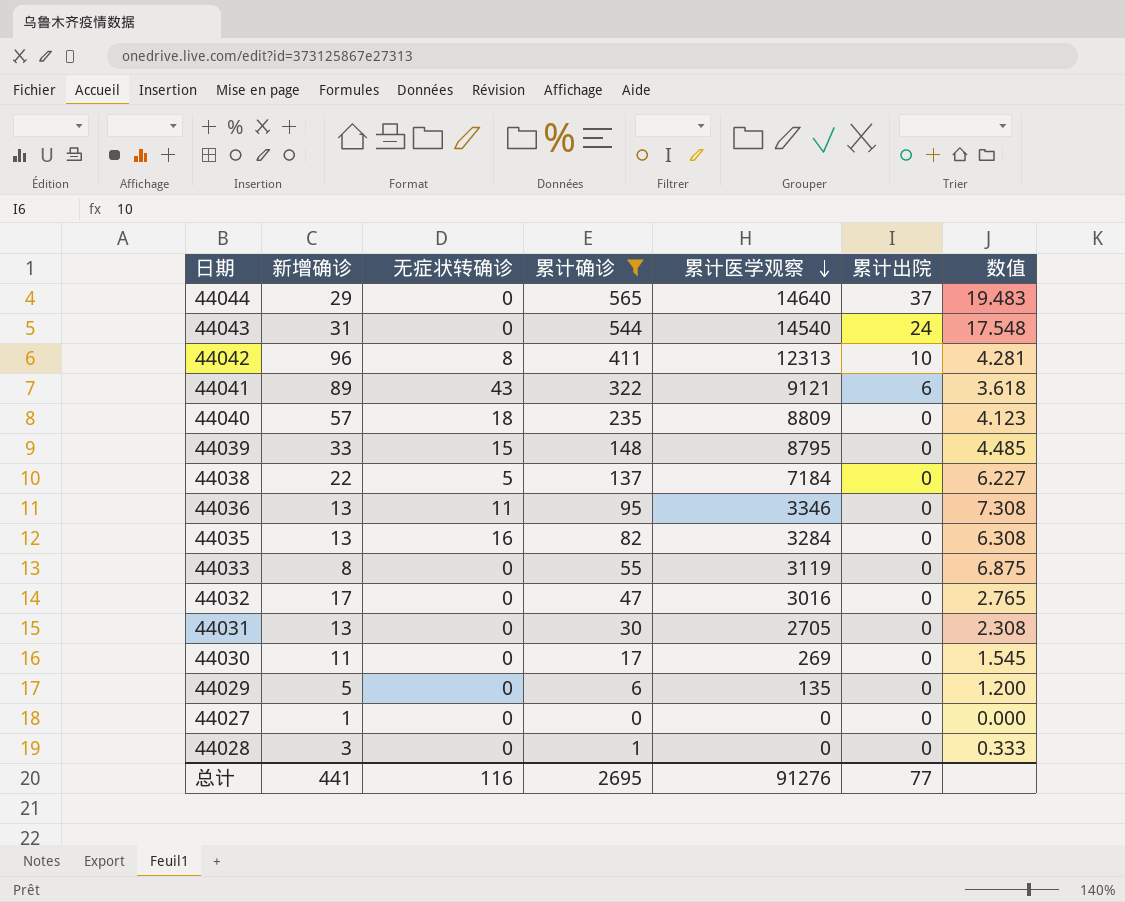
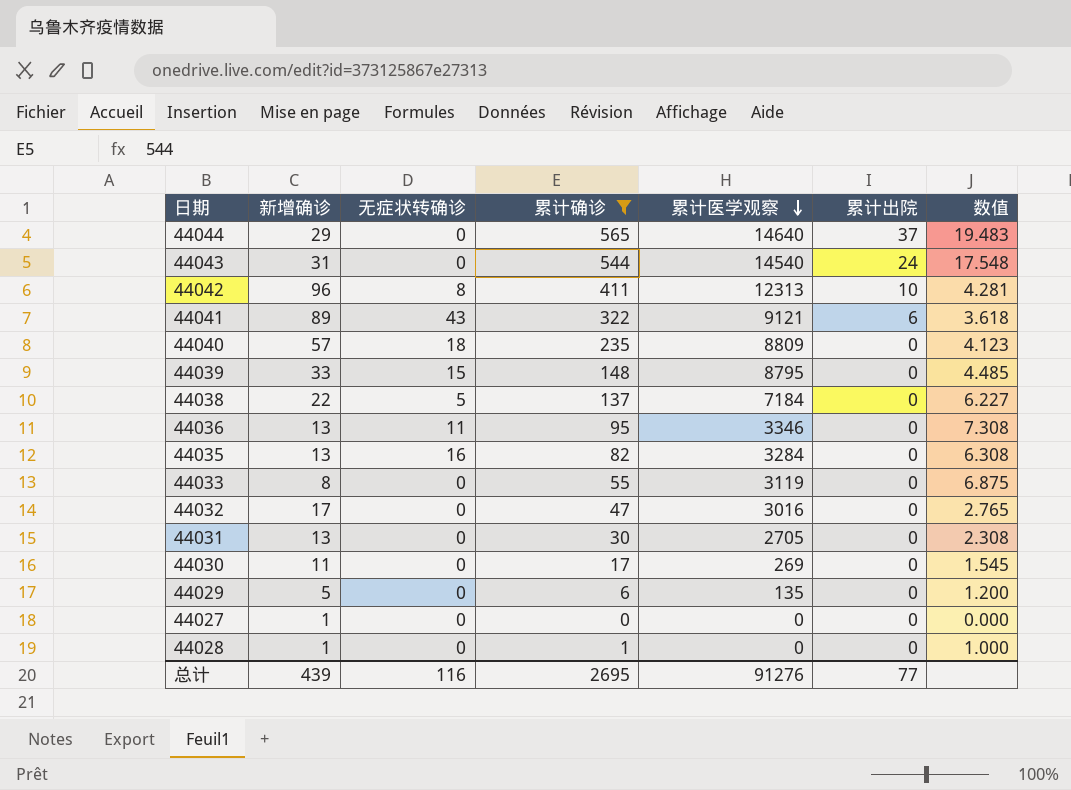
44028 | 新增确诊: 3 -> 1
44028 | 数值: 0.333 -> 1.000
总计 | 新增确诊: 441 -> 439

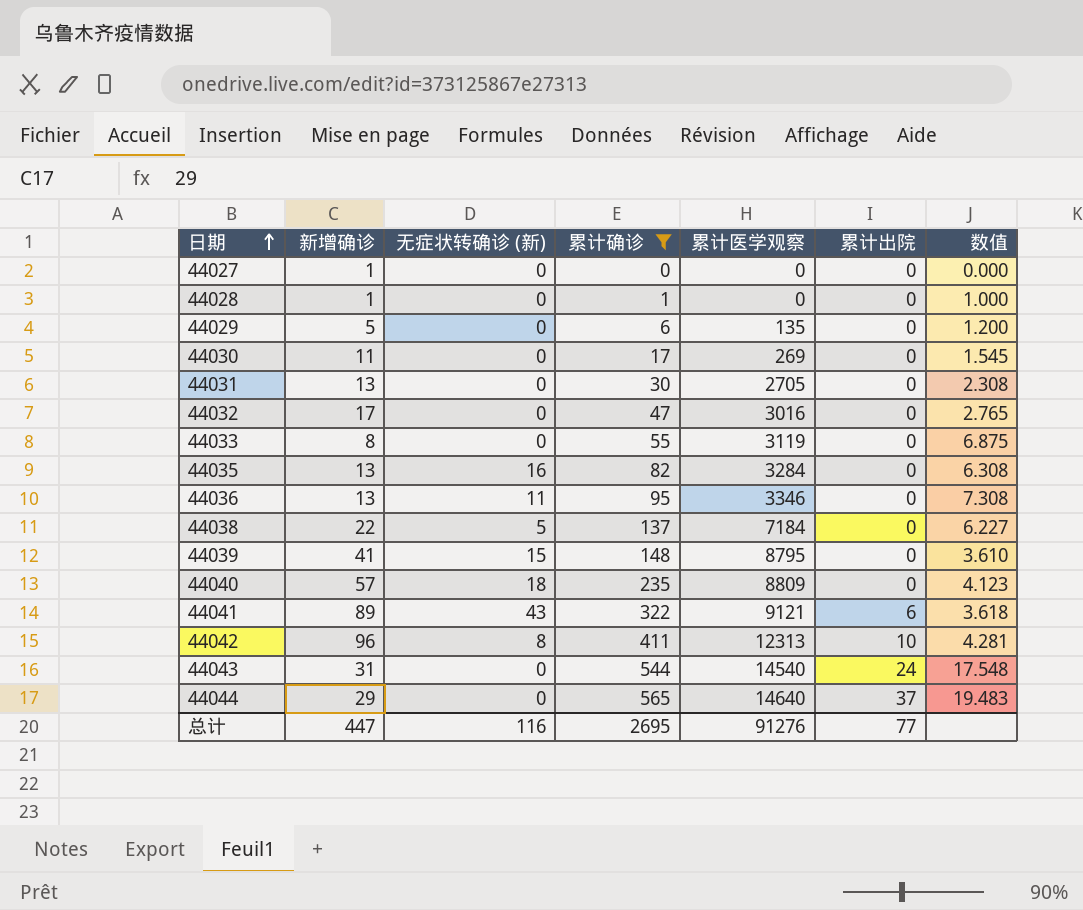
row order: 累计医学观察 descending -> 日期 ascending
column name: 无症状转确诊 -> 无症状转确诊 (新)
44039 | 新增确诊: 33 -> 41
44039 | 数值: 4.485 -> 3.610
总计 | 新增确诊: 439 -> 447

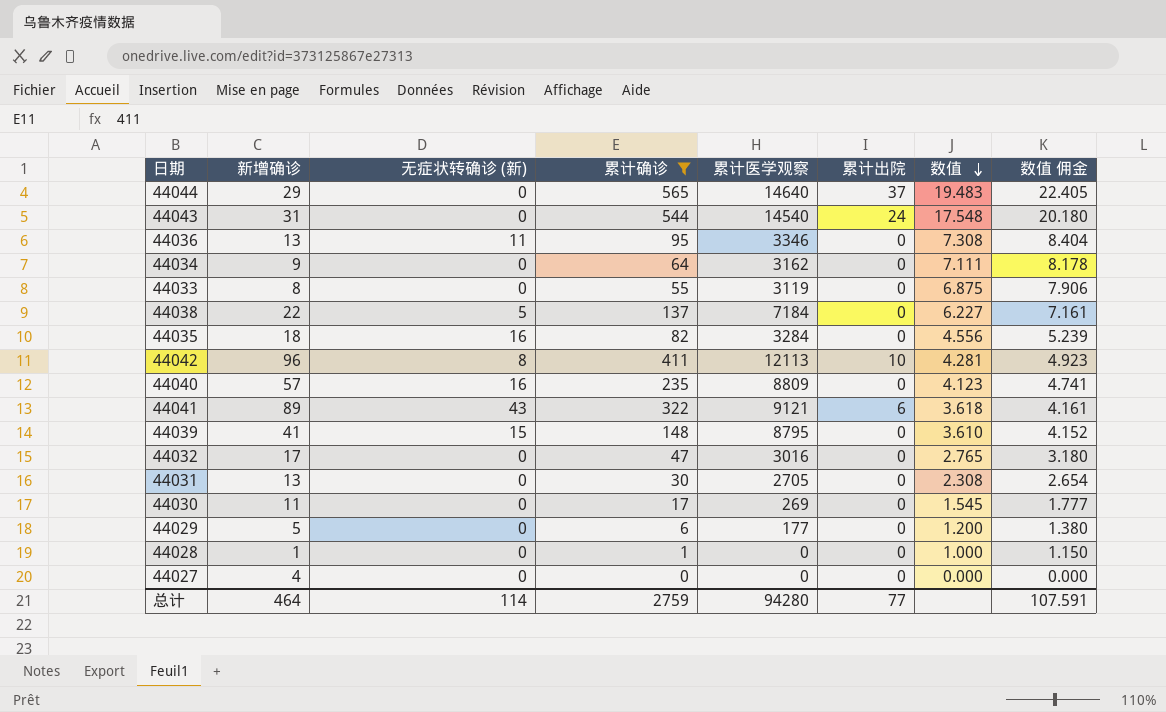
row order: 日期 ascending -> 数值 descending
column 数值 佣金 | formula: none -> [数值] * 1.15
row 44034: none -> 9 | 0 | 64 | 3162 | 0 | 7.111 | 8.178
44035 | 新增确诊: 13 -> 18
44035 | 数值: 6.308 -> 4.556
44042 | 累计医学观察: 12313 -> 12113
44040 | 无症状转确诊 (新): 18 -> 16
44029 | 累计医学观察: 135 -> 177
44027 | 新增确诊: 1 -> 4
总计 | 新增确诊: 447 -> 464
总计 | 无症状转确诊 (新): 116 -> 114
总计 | 累计确诊: 2695 -> 2759
总计 | 累计医学观察: 91276 -> 94280

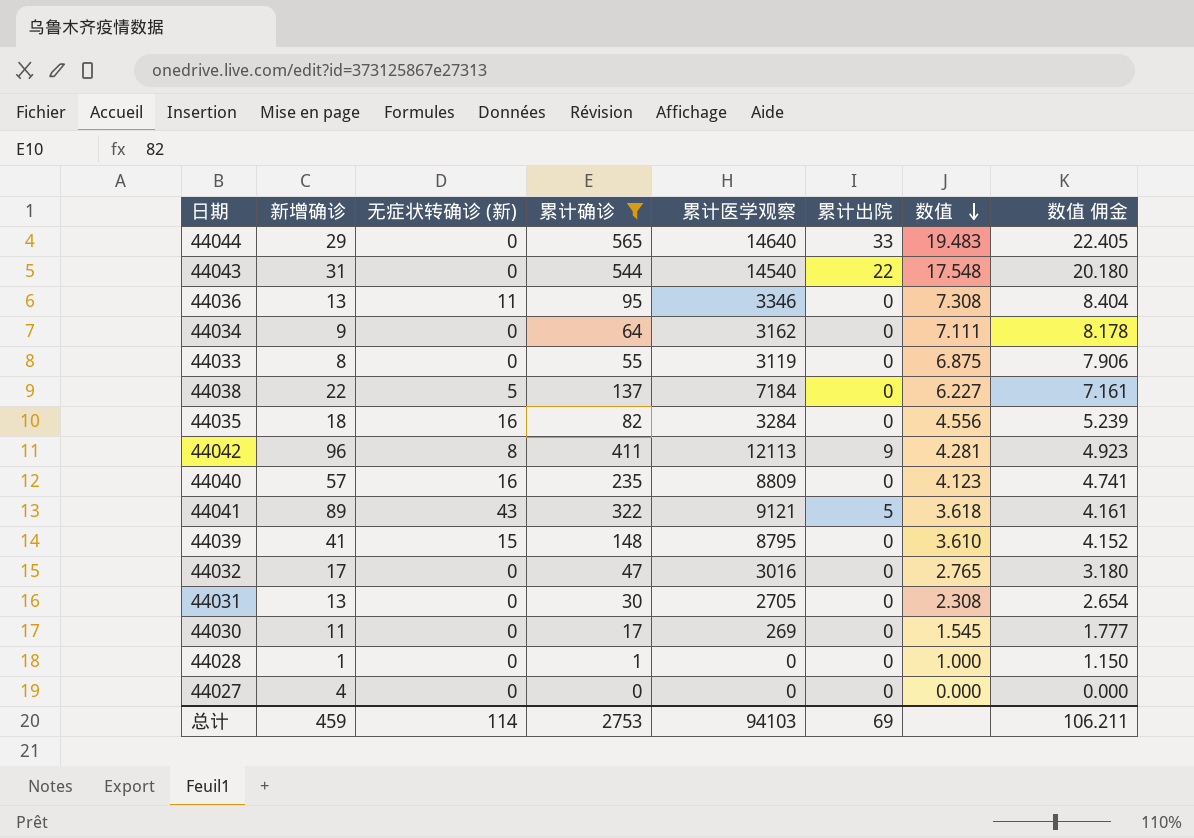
row 44029: 5 | 0 | 6 | 177 | 0 | 1.200 | 1.380 -> none
44044 | 累计出院: 37 -> 33
44043 | 累计出院: 24 -> 22
44042 | 累计出院: 10 -> 9
44041 | 累计出院: 6 -> 5
总计 | 新增确诊: 464 -> 459
总计 | 累计确诊: 2759 -> 2753
总计 | 累计医学观察: 94280 -> 94103
总计 | 累计出院: 77 -> 69
总计 | 数值 佣金: 107.591 -> 106.211

